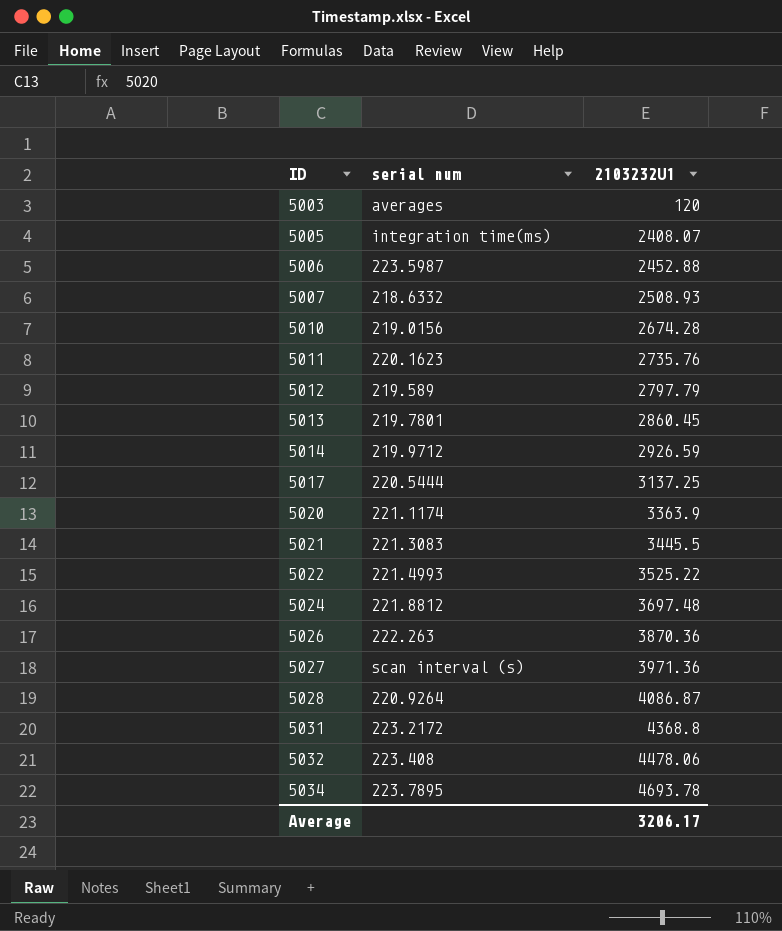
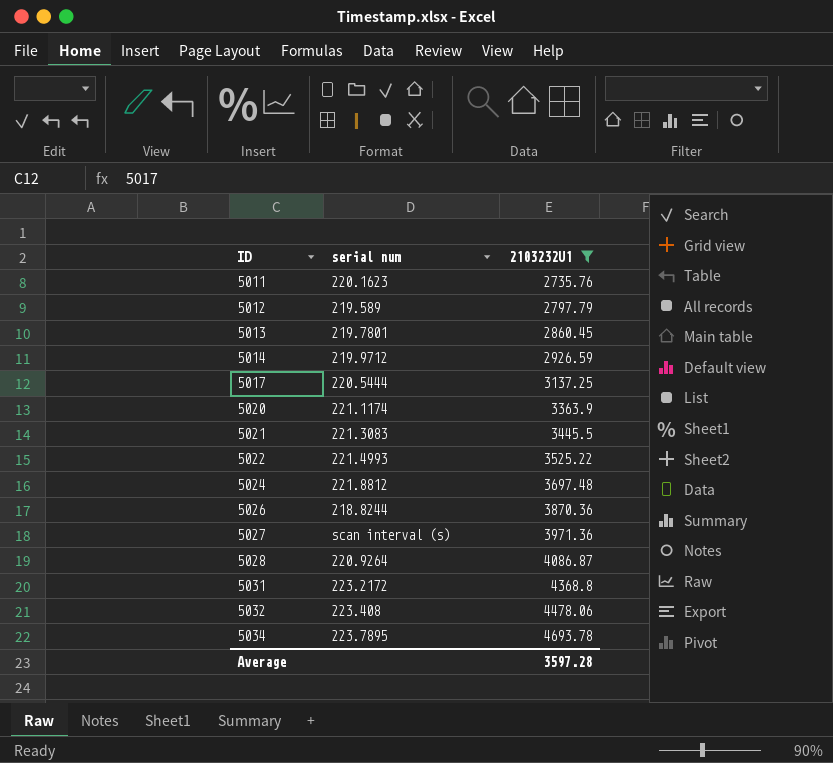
filter: none -> 2103232U1 >= 2735.76
5026 | serial num: 222.263 -> 218.8244
Average | 2103232U1: 3206.17 -> 3597.28

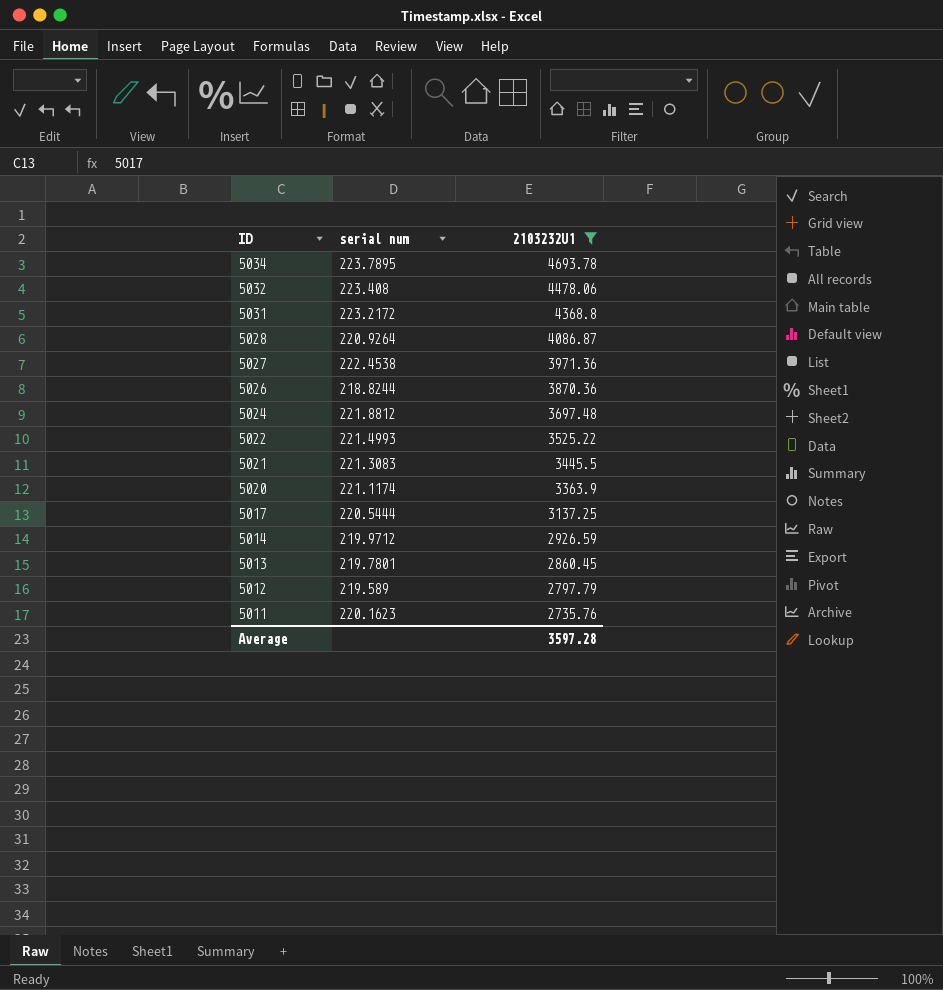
row order: ID ascending -> ID descending
5027 | serial num: scan interval (s) -> 222.4538

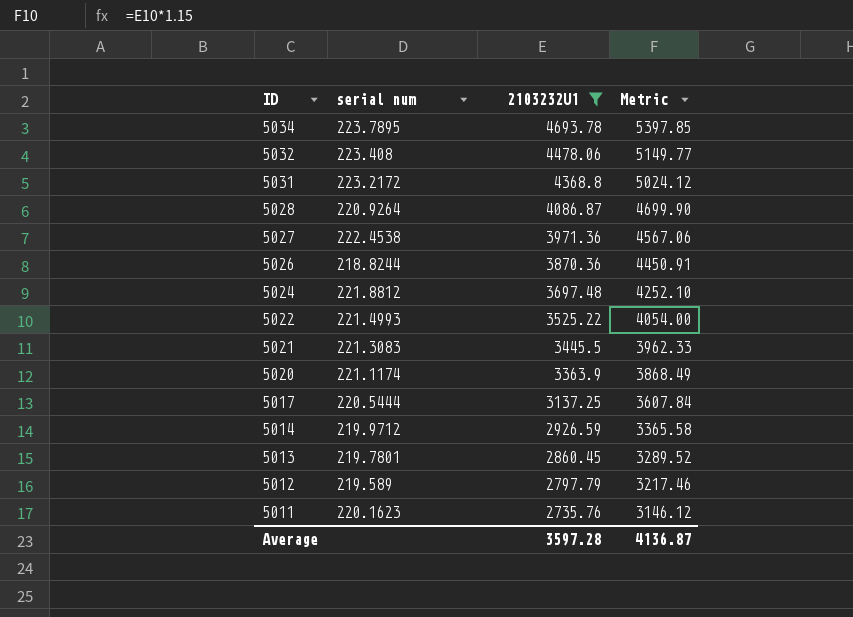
column Metric | formula: none -> [2103232U1] * 1.15

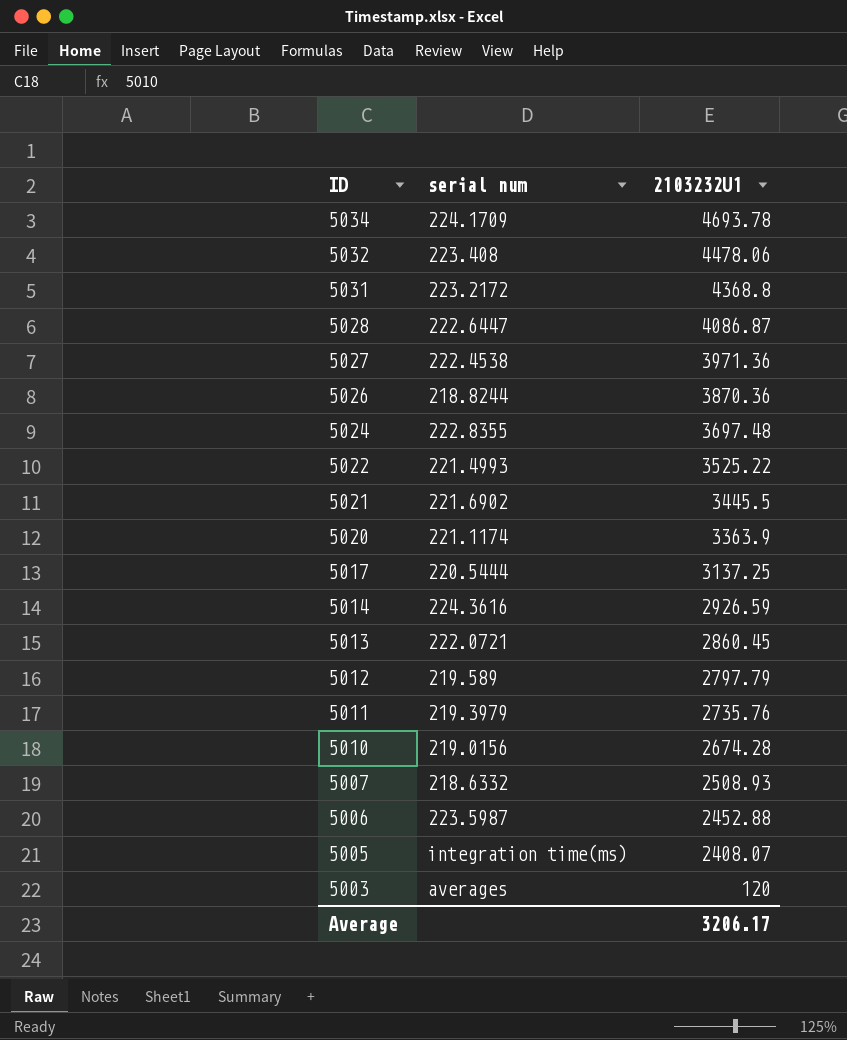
filter: 2103232U1 >= 2735.76 -> none
column Metric | formula: [2103232U1] * 1.15 -> none
5034 | serial num: 223.7895 -> 224.1709
5028 | serial num: 220.9264 -> 222.6447
5024 | serial num: 221.8812 -> 222.8355
5021 | serial num: 221.3083 -> 221.6902
5014 | serial num: 219.9712 -> 224.3616
5013 | serial num: 219.7801 -> 222.0721
5011 | serial num: 220.1623 -> 219.3979
Average | 2103232U1: 3597.28 -> 3206.17

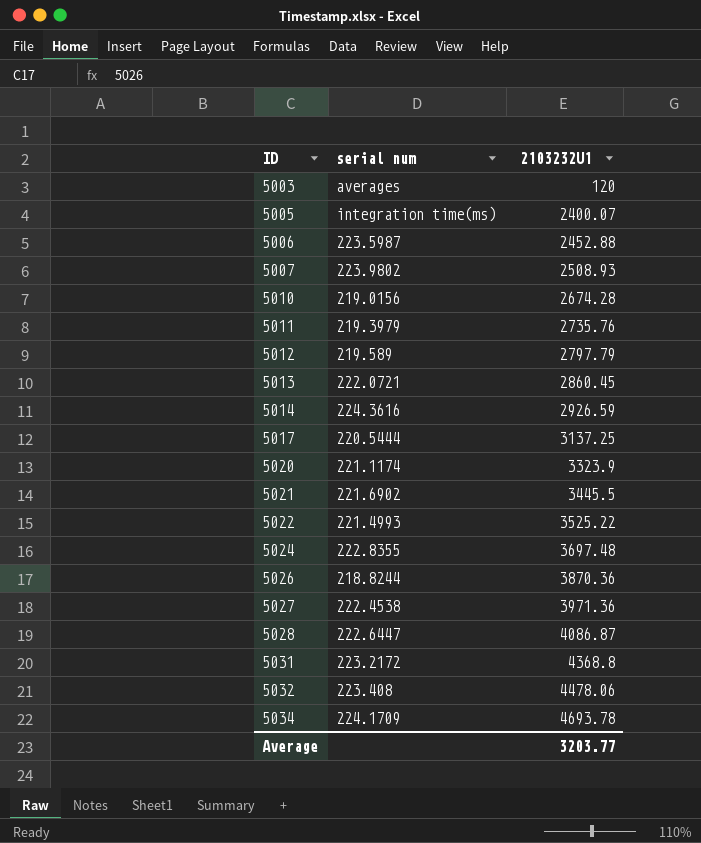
row order: ID descending -> ID ascending
5005 | 2103232U1: 2408.07 -> 2400.07
5007 | serial num: 218.6332 -> 223.9802
5020 | 2103232U1: 3363.9 -> 3323.9
Average | 2103232U1: 3206.17 -> 3203.77

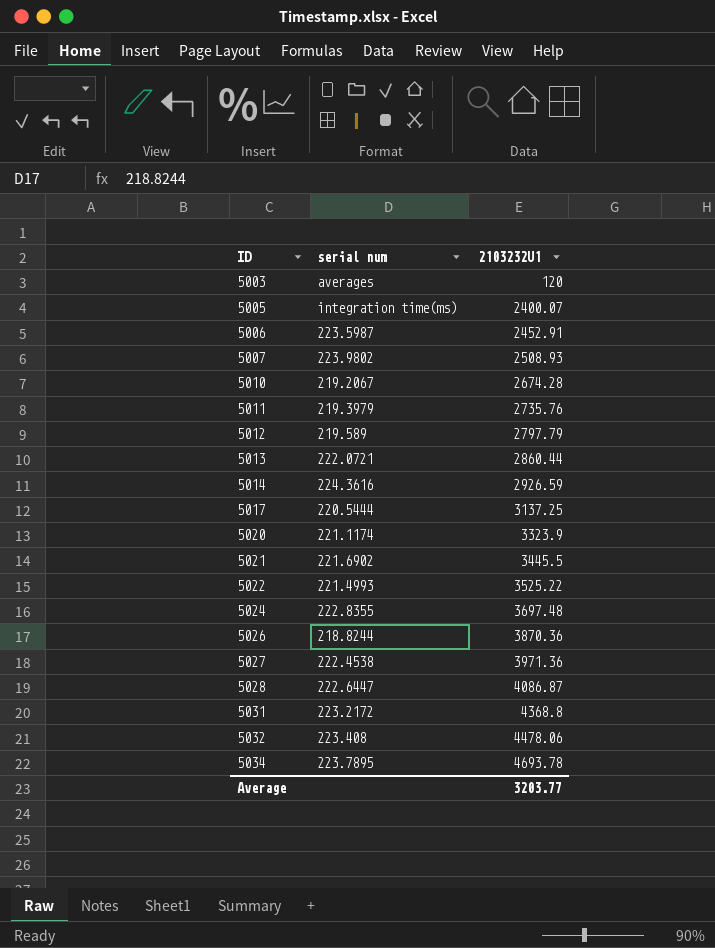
5006 | 2103232U1: 2452.88 -> 2452.91
5010 | serial num: 219.0156 -> 219.2067
5013 | 2103232U1: 2860.45 -> 2860.44
5034 | serial num: 224.1709 -> 223.7895

